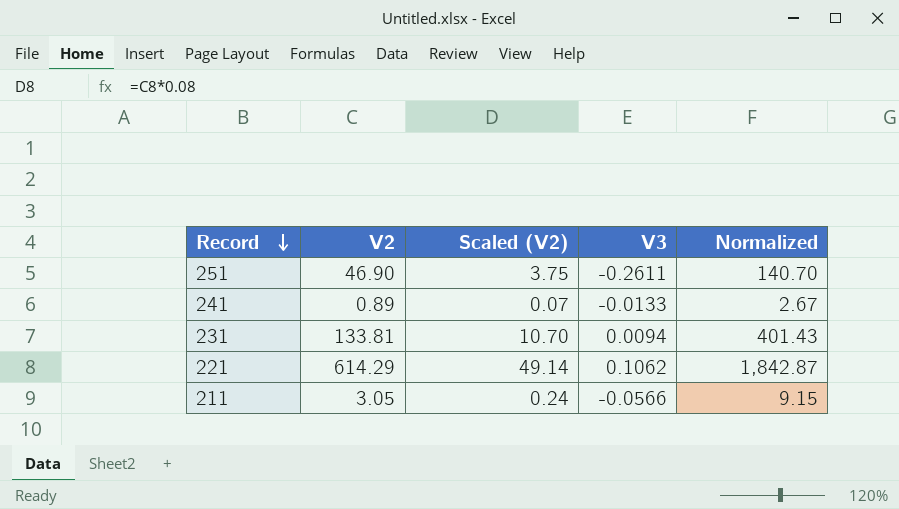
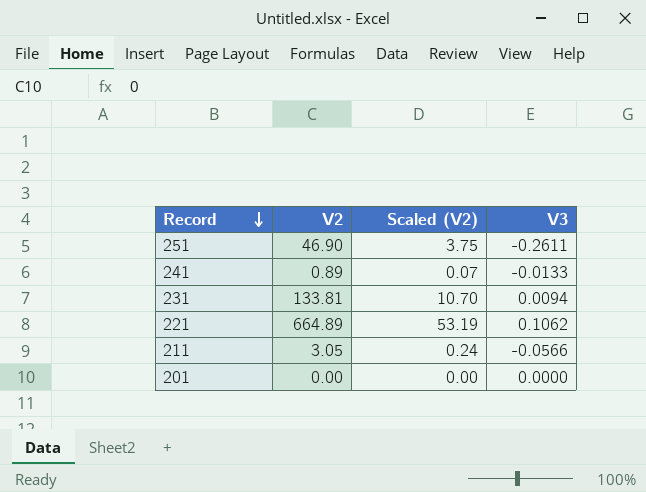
column Normalized | formula: [V2] * 3 -> none
221 | V2: 614.29 -> 664.89
221 | Scaled (V2): 49.14 -> 53.19
row 201: none -> 0.00 | 0.00 | 0.0000

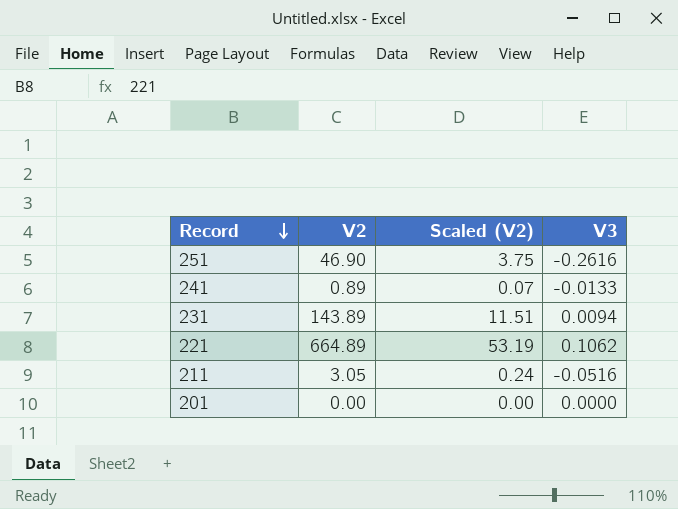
251 | V3: -0.2611 -> -0.2616
231 | V2: 133.81 -> 143.89
231 | Scaled (V2): 10.70 -> 11.51
211 | V3: -0.0566 -> -0.0516

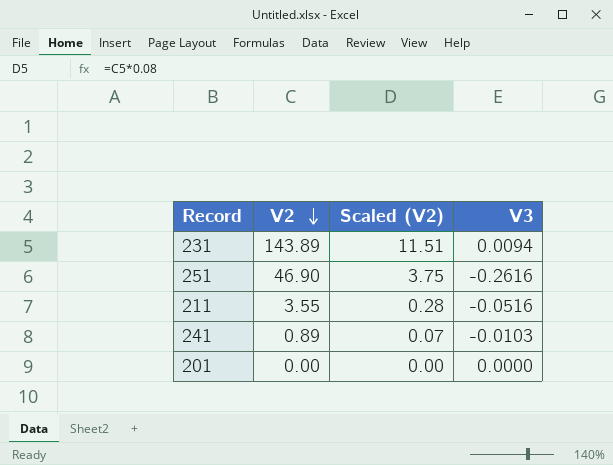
row order: Record descending -> V2 descending
row 221: 664.89 | 53.19 | 0.1062 -> none
211 | V2: 3.05 -> 3.55
211 | Scaled (V2): 0.24 -> 0.28
241 | V3: -0.0133 -> -0.0103

